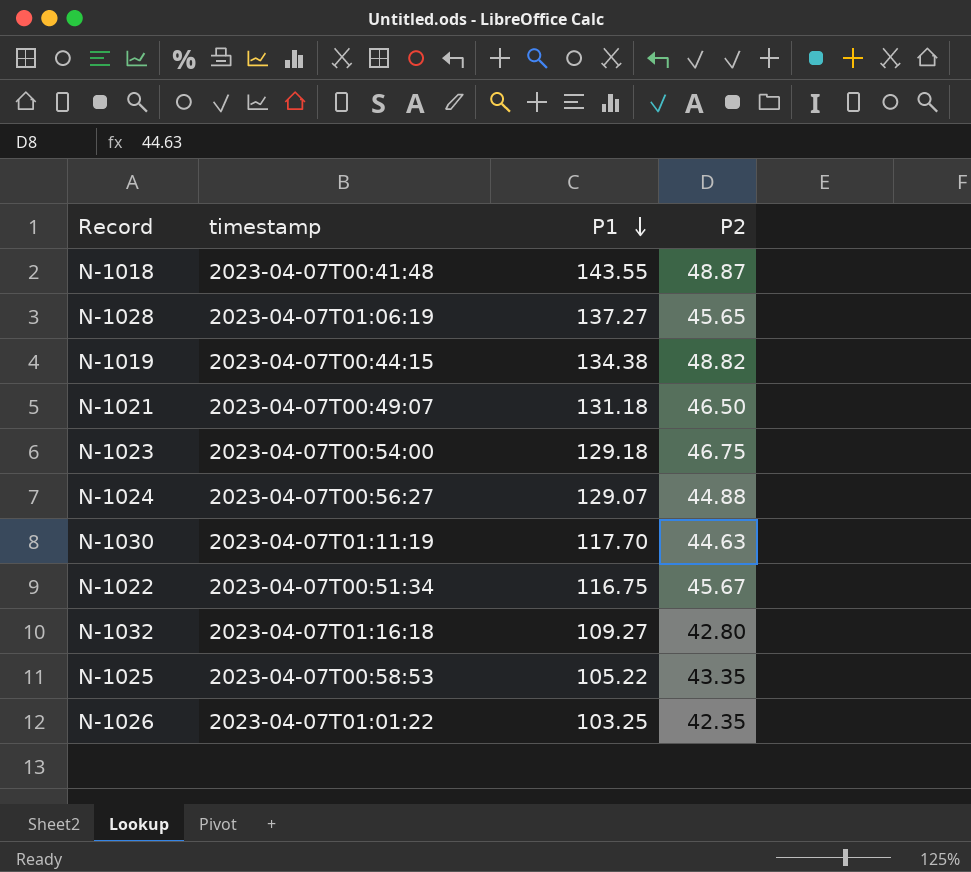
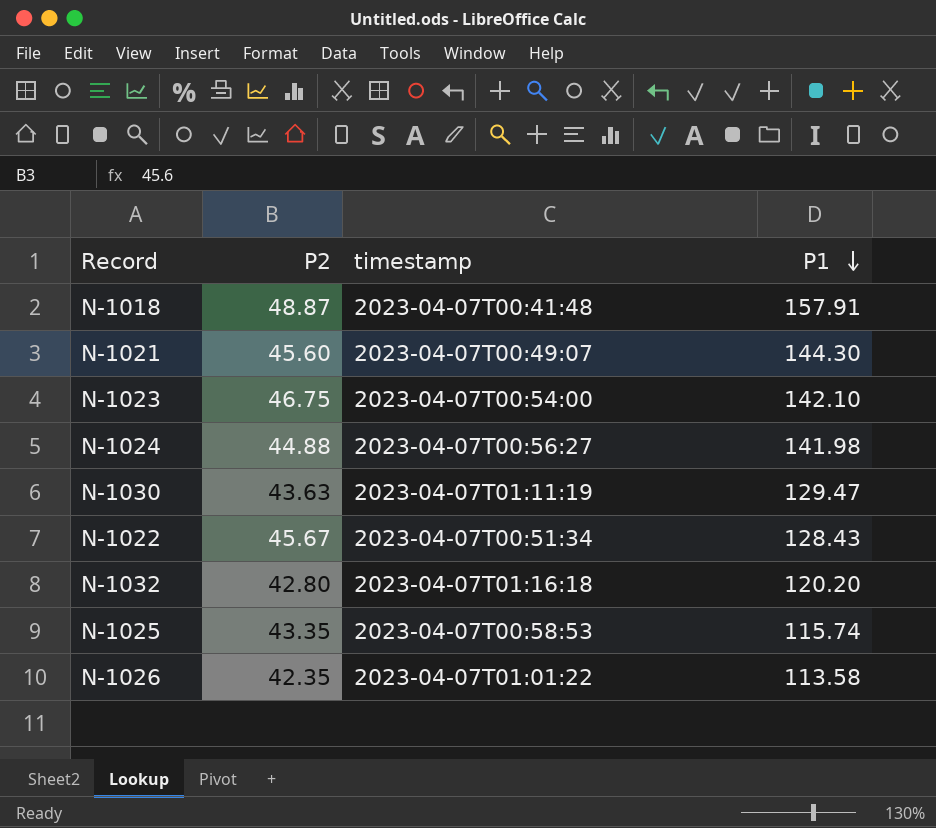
column P2 | position: 4 -> 2
row N-1028: 2023-04-07T01:06:19 | 137.27 | 45.65 -> none
row N-1019: 2023-04-07T00:44:15 | 134.38 | 48.82 -> none
N-1018 | P1: 143.55 -> 157.91
N-1021 | P2: 46.50 -> 45.60
N-1021 | P1: 131.18 -> 144.30
N-1023 | P1: 129.18 -> 142.10
N-1024 | P1: 129.07 -> 141.98
N-1030 | P2: 44.63 -> 43.63
N-1030 | P1: 117.70 -> 129.47
N-1022 | P1: 116.75 -> 128.43
N-1032 | P1: 109.27 -> 120.20
N-1025 | P1: 105.22 -> 115.74
N-1026 | P1: 103.25 -> 113.58

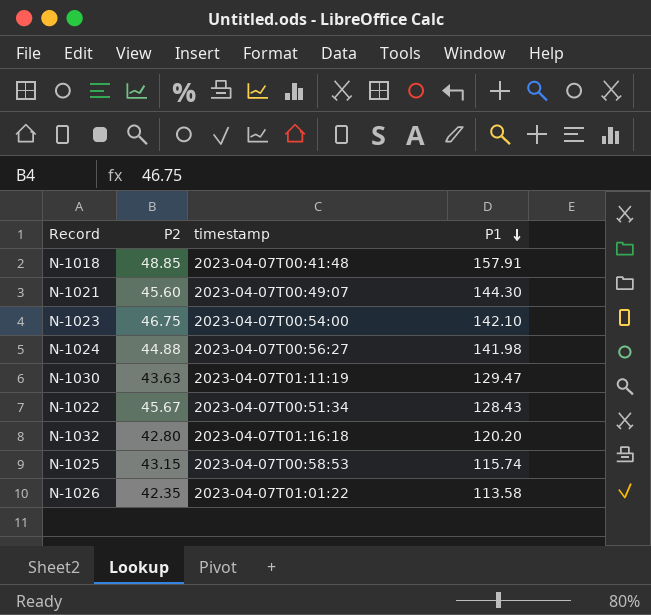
N-1018 | P2: 48.87 -> 48.85
N-1025 | P2: 43.35 -> 43.15

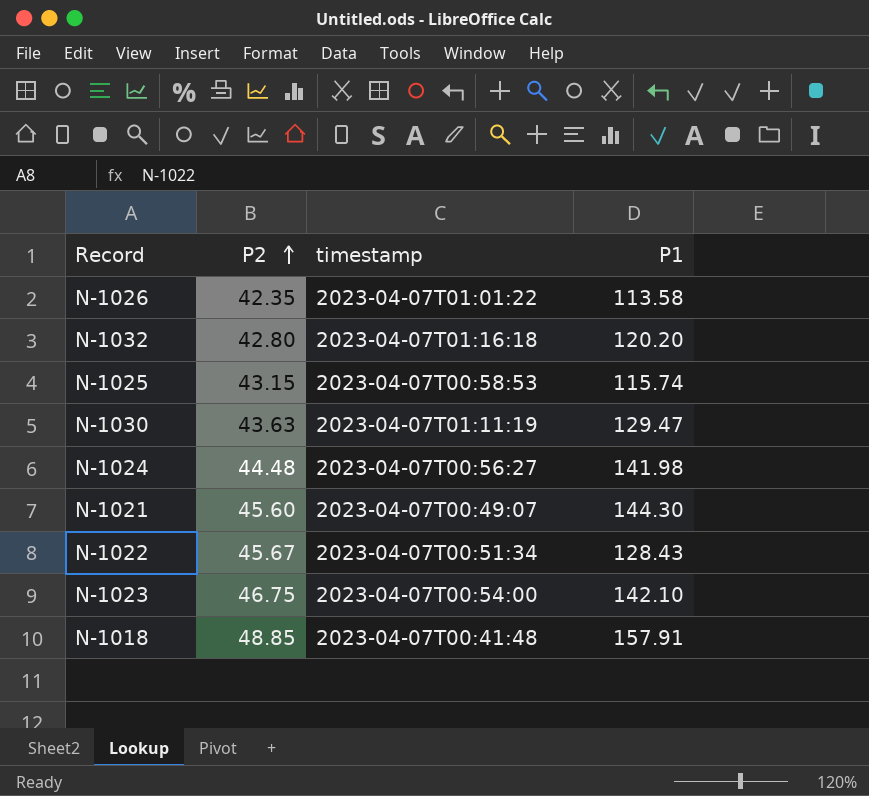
row order: P1 descending -> P2 ascending
N-1024 | P2: 44.88 -> 44.48

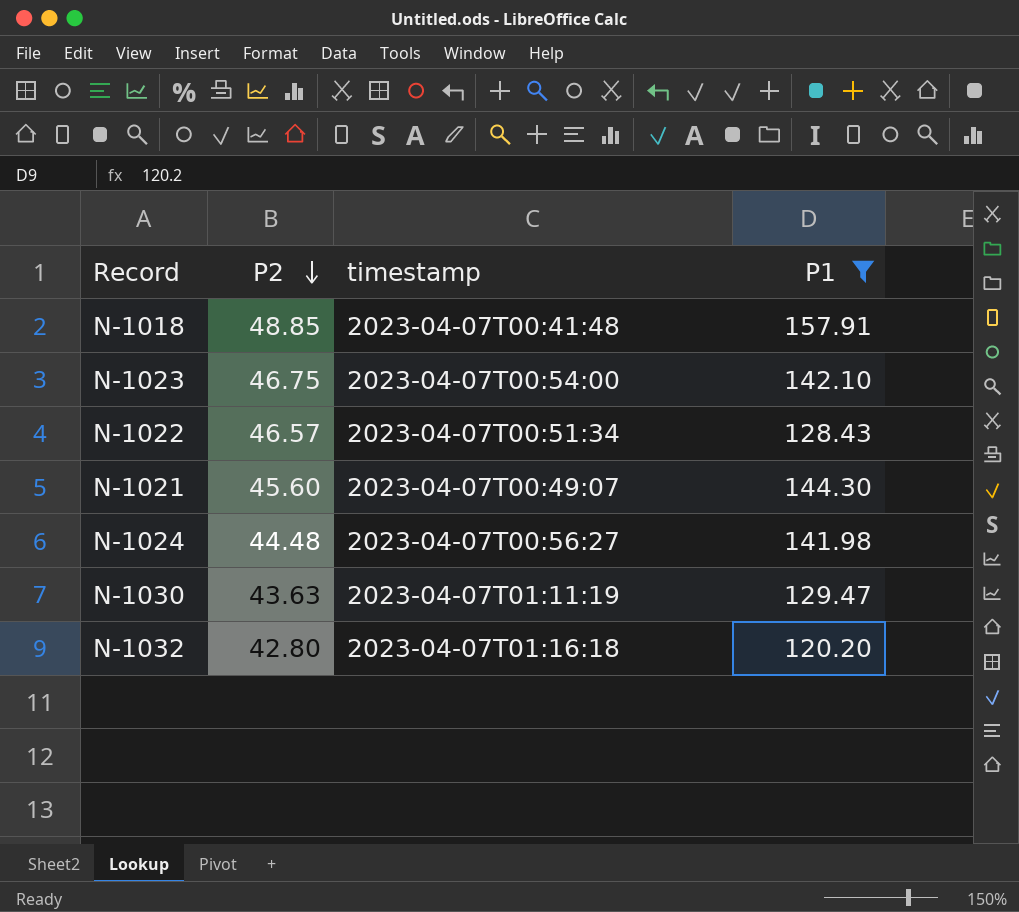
filter: none -> P1 >= 120.20
row order: P2 ascending -> P2 descending
N-1022 | P2: 45.67 -> 46.57

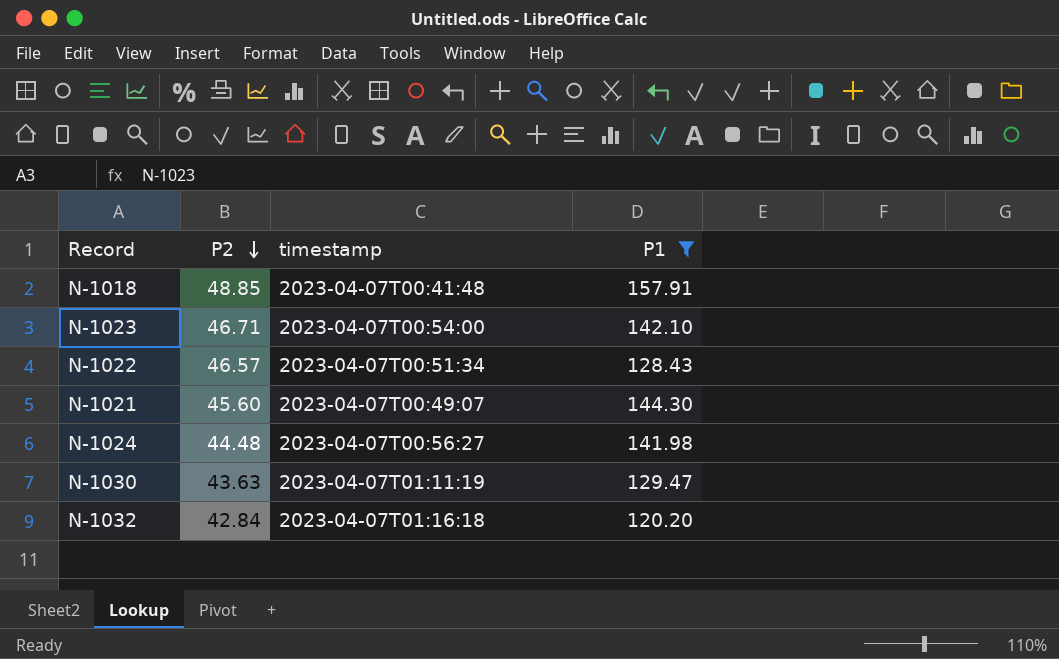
N-1023 | P2: 46.75 -> 46.71
N-1032 | P2: 42.80 -> 42.84

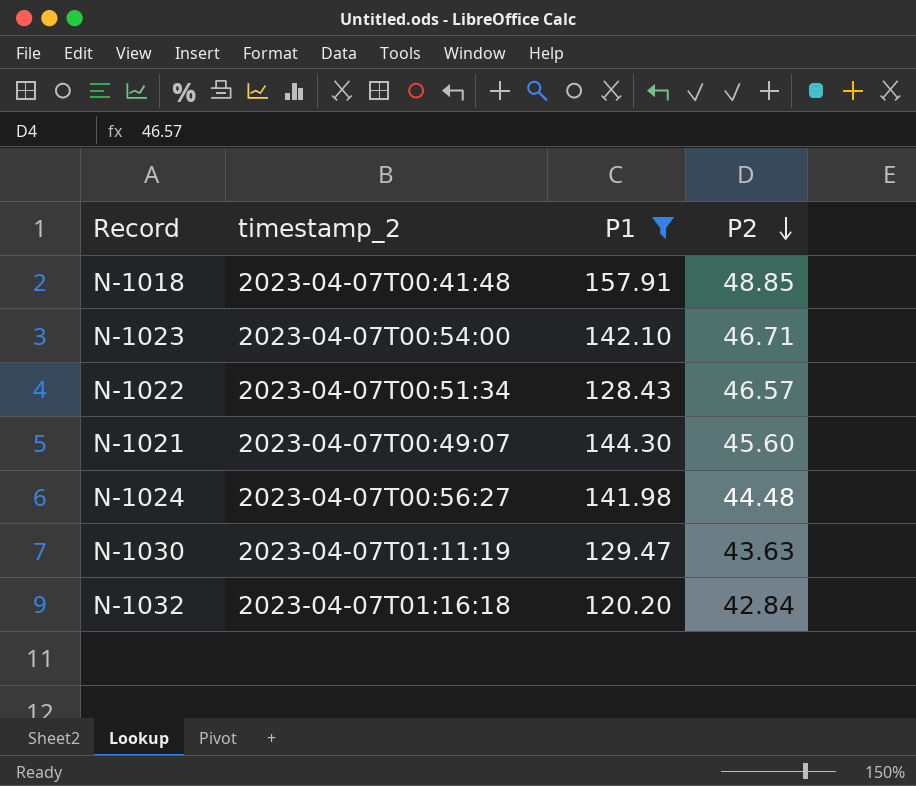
column name: timestamp -> timestamp_2
column P2 | position: 2 -> 4

